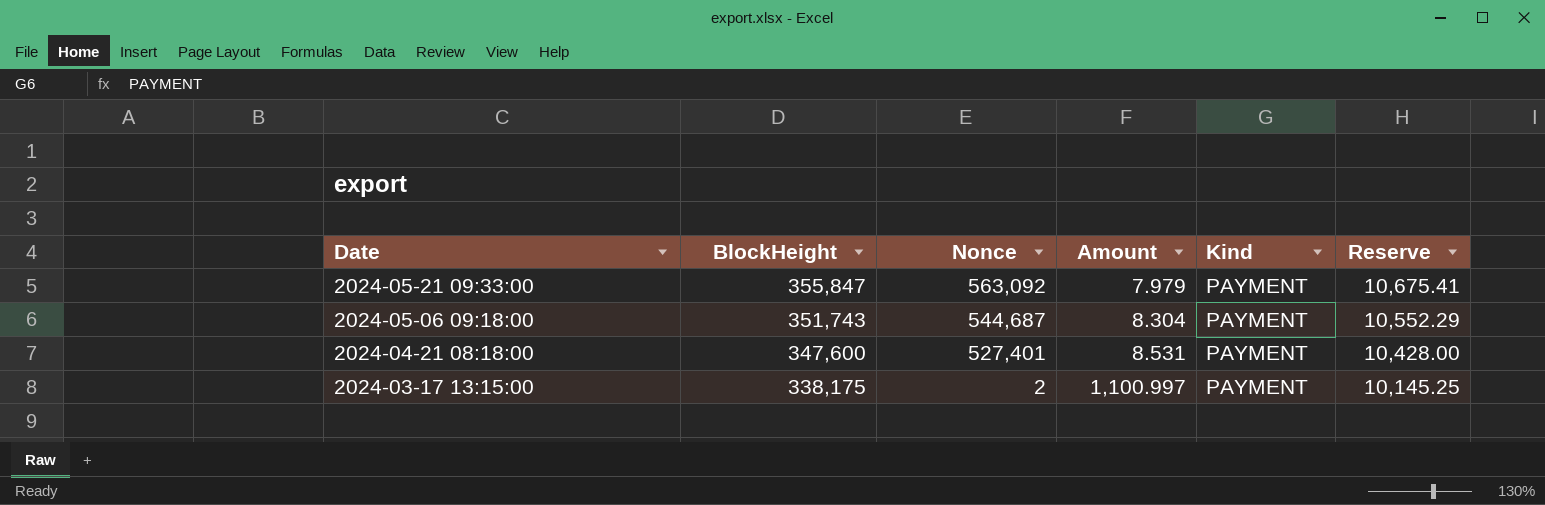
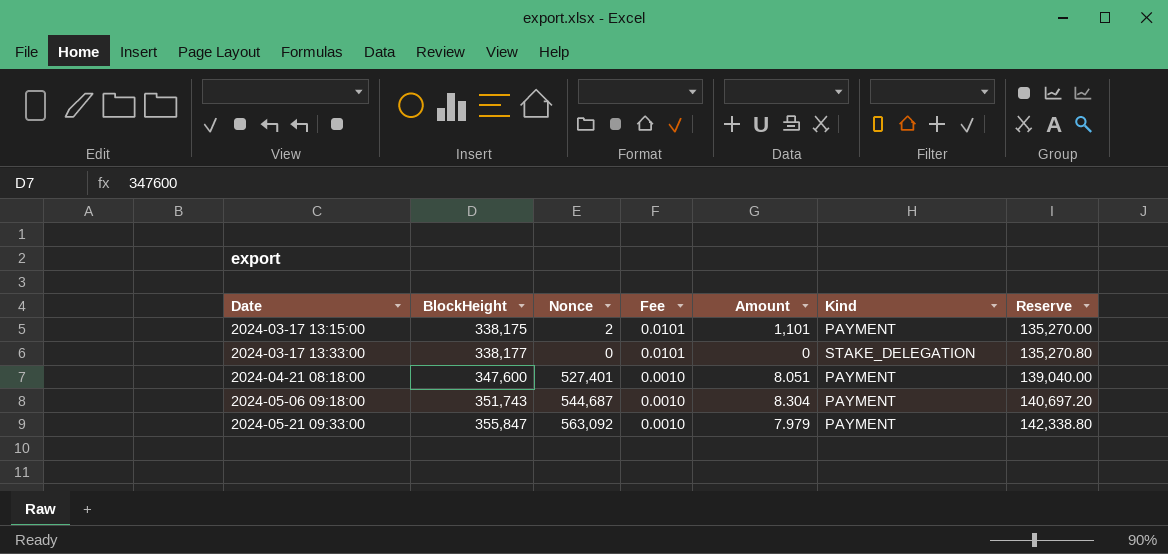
row order: Date descending -> Date ascending
column Fee | position: none -> 4
column Reserve | formula: [BlockHeight] * 0.03 -> [BlockHeight] * 0.4
2024-03-17 13:15:00 | Amount: 1,100.997 -> 1,101
row 2024-03-17 13:33:00: none -> 338,177 | 0 | 0.0101 | 0 | STAKE_DELEGATION | 135,270.80
2024-04-21 08:18:00 | Amount: 8.531 -> 8.051

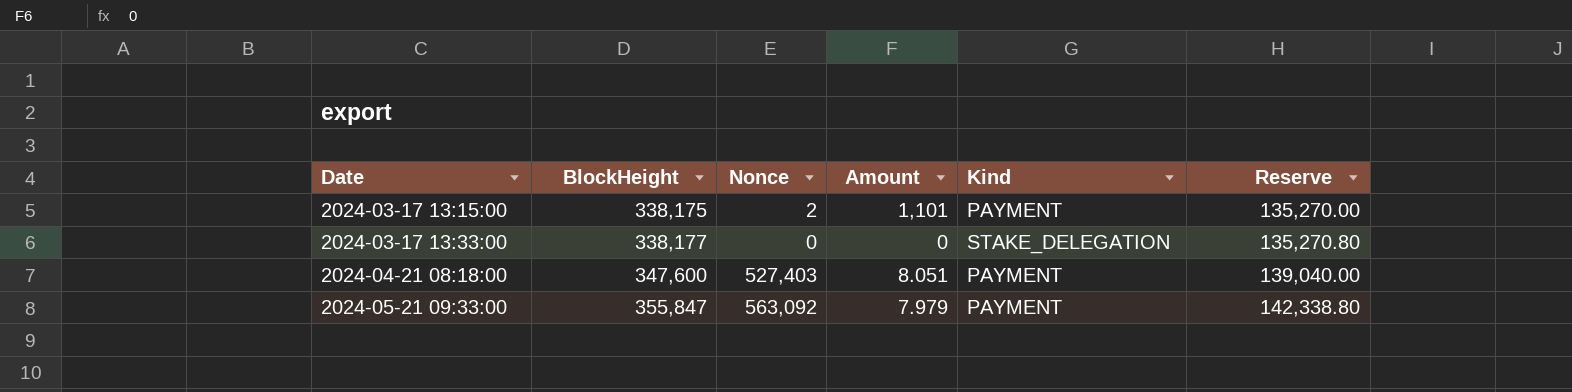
column Fee | position: 4 -> none
row 2024-05-06 09:18:00: 351,743 | 544,687 | 0.0010 | 8.304 | PAYMENT | 140,697.20 -> none
2024-04-21 08:18:00 | Nonce: 527,401 -> 527,403

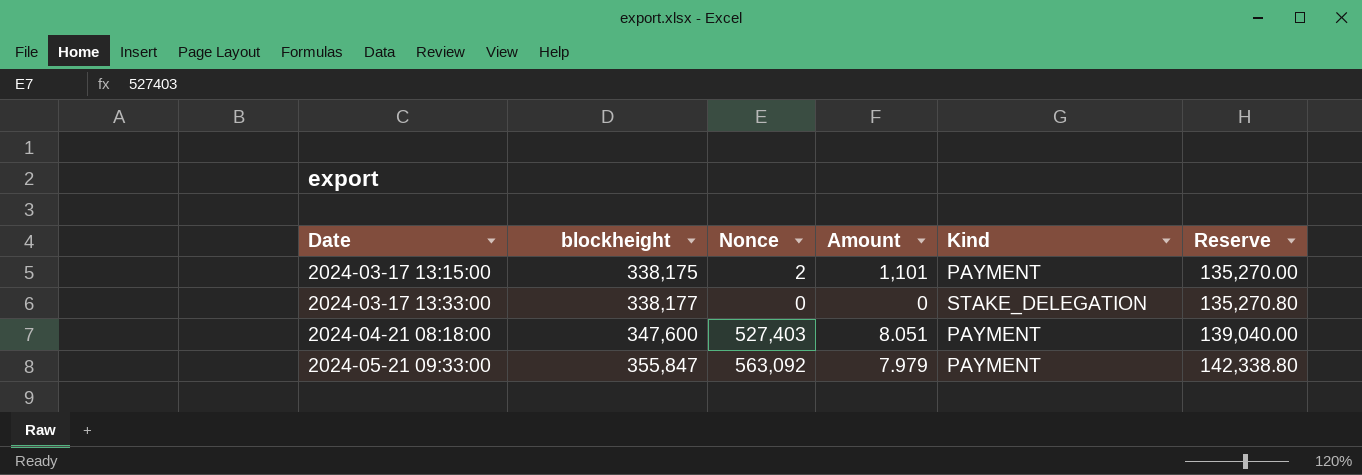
column name: BlockHeight -> blockheight

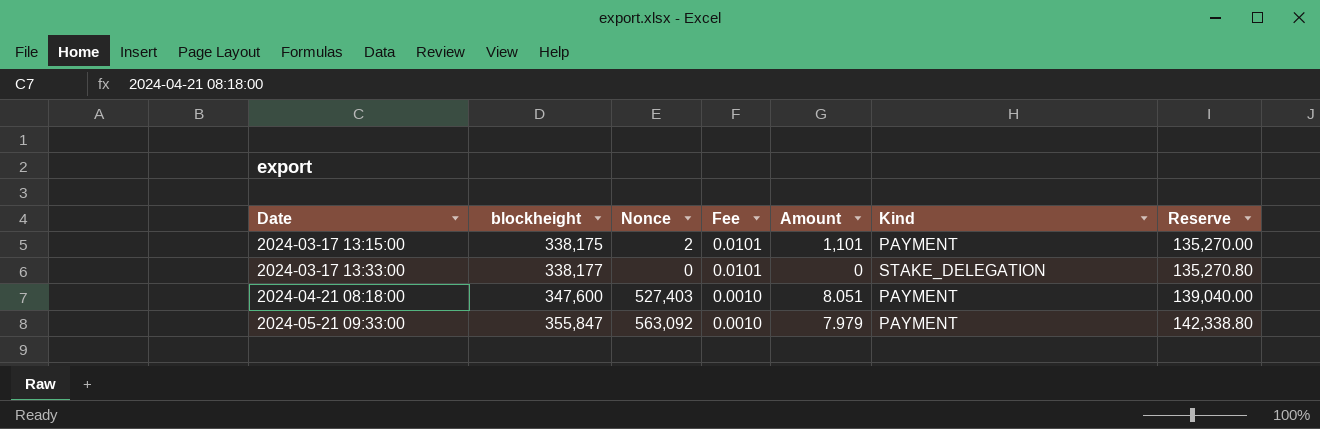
column Fee | position: none -> 4

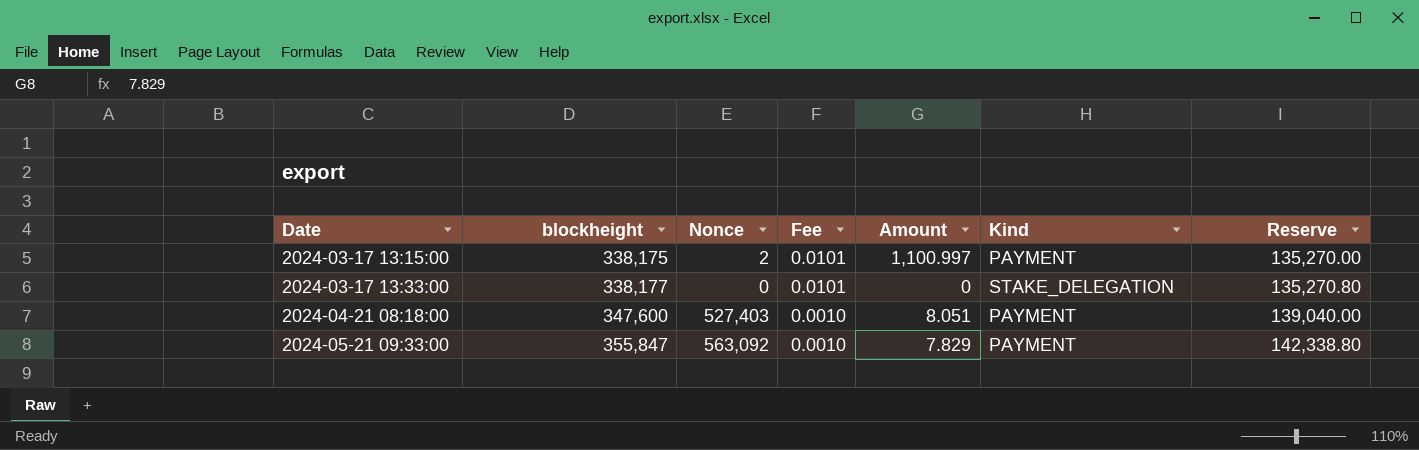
2024-03-17 13:15:00 | Amount: 1,101 -> 1,100.997
2024-05-21 09:33:00 | Amount: 7.979 -> 7.829

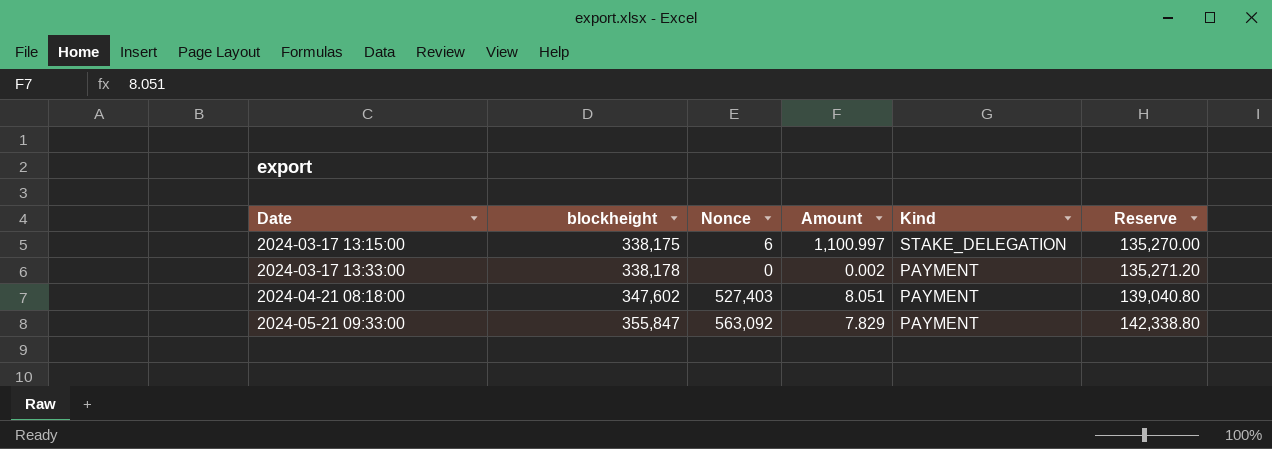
column Fee | position: 4 -> none
2024-03-17 13:15:00 | Nonce: 2 -> 6
2024-03-17 13:15:00 | Kind: PAYMENT -> STAKE_DELEGATION
2024-03-17 13:33:00 | blockheight: 338,177 -> 338,178
2024-03-17 13:33:00 | Amount: 0 -> 0.002
2024-03-17 13:33:00 | Kind: STAKE_DELEGATION -> PAYMENT
2024-03-17 13:33:00 | Reserve: 135,270.80 -> 135,271.20
2024-04-21 08:18:00 | blockheight: 347,600 -> 347,602
2024-04-21 08:18:00 | Reserve: 139,040.00 -> 139,040.80

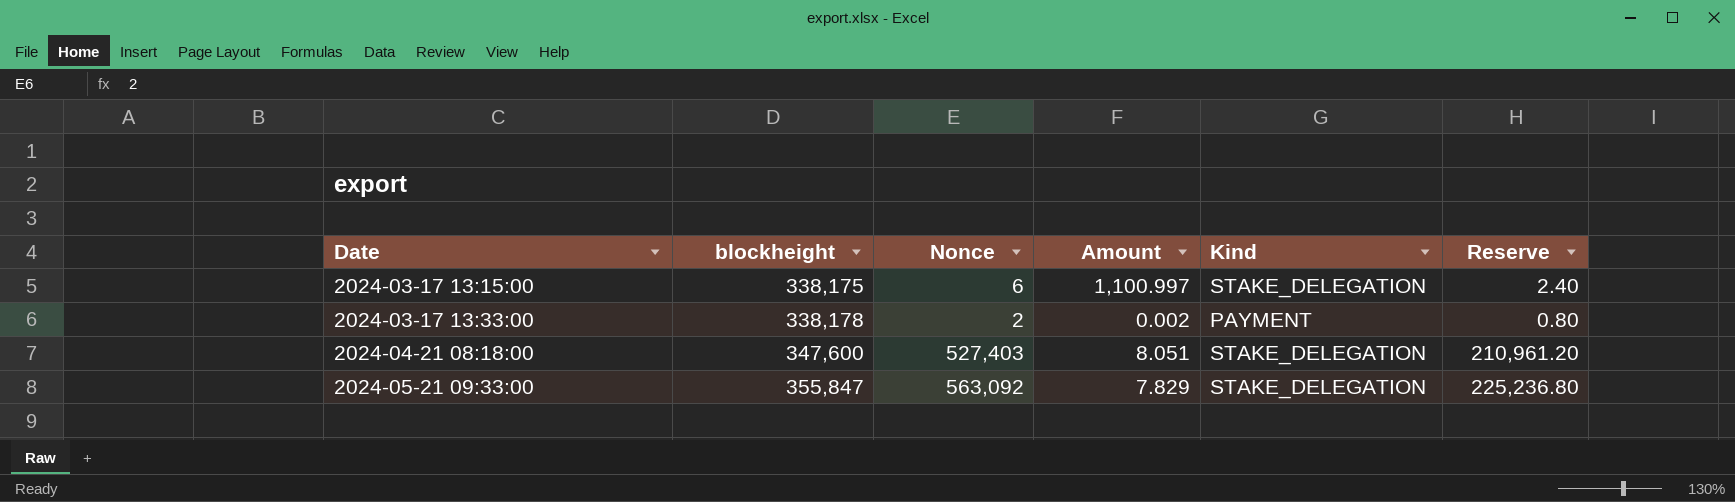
column Reserve | formula: [blockheight] * 0.4 -> [Nonce] * 0.4
2024-03-17 13:33:00 | Nonce: 0 -> 2
2024-04-21 08:18:00 | blockheight: 347,602 -> 347,600
2024-04-21 08:18:00 | Kind: PAYMENT -> STAKE_DELEGATION
2024-05-21 09:33:00 | Kind: PAYMENT -> STAKE_DELEGATION

